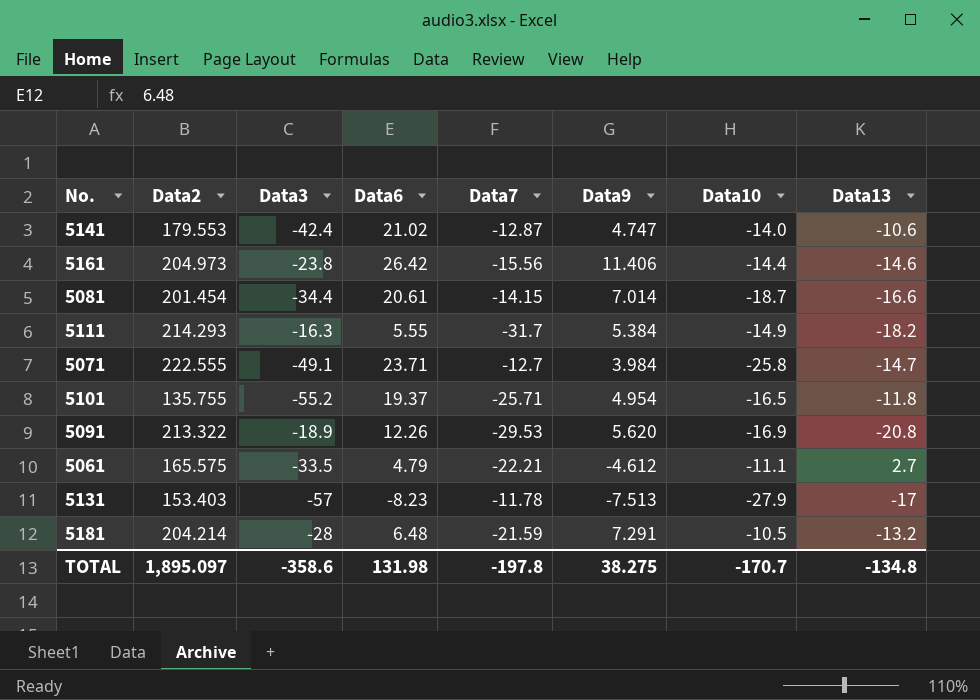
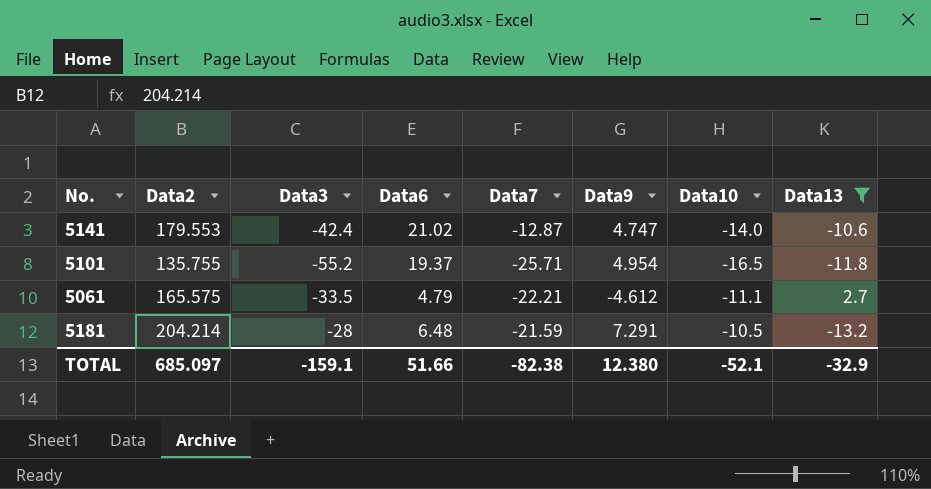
filter: none -> Data13 >= -13.2
TOTAL | Data2: 1,895.097 -> 685.097
TOTAL | Data3: -358.6 -> -159.1
TOTAL | Data6: 131.98 -> 51.66
TOTAL | Data7: -197.8 -> -82.38
TOTAL | Data9: 38.275 -> 12.380
TOTAL | Data10: -170.7 -> -52.1
TOTAL | Data13: -134.8 -> -32.9

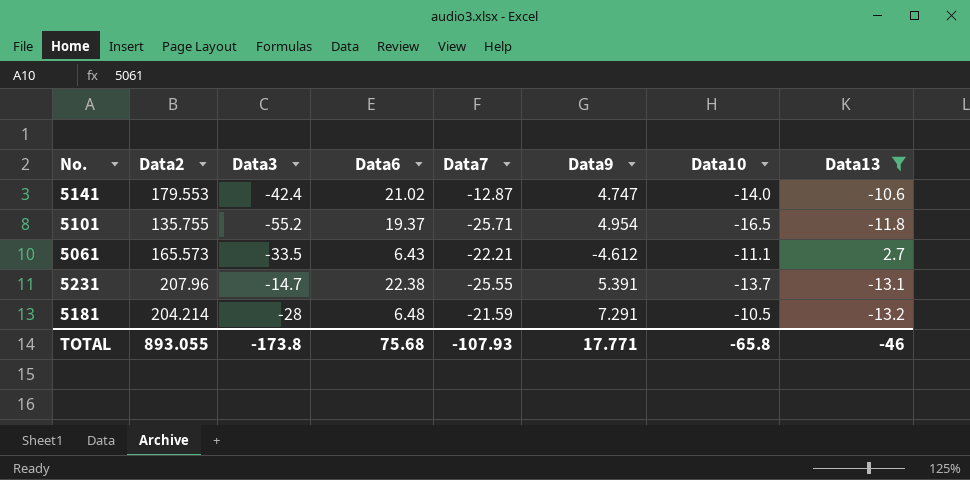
5061 | Data2: 165.575 -> 165.573
5061 | Data6: 4.79 -> 6.43
row 5231: none -> 207.96 | -14.7 | 22.38 | -25.55 | 5.391 | -13.7 | -13.1
TOTAL | Data2: 685.097 -> 893.055
TOTAL | Data3: -159.1 -> -173.8
TOTAL | Data6: 51.66 -> 75.68
TOTAL | Data7: -82.38 -> -107.93
TOTAL | Data9: 12.380 -> 17.771
TOTAL | Data10: -52.1 -> -65.8
TOTAL | Data13: -32.9 -> -46

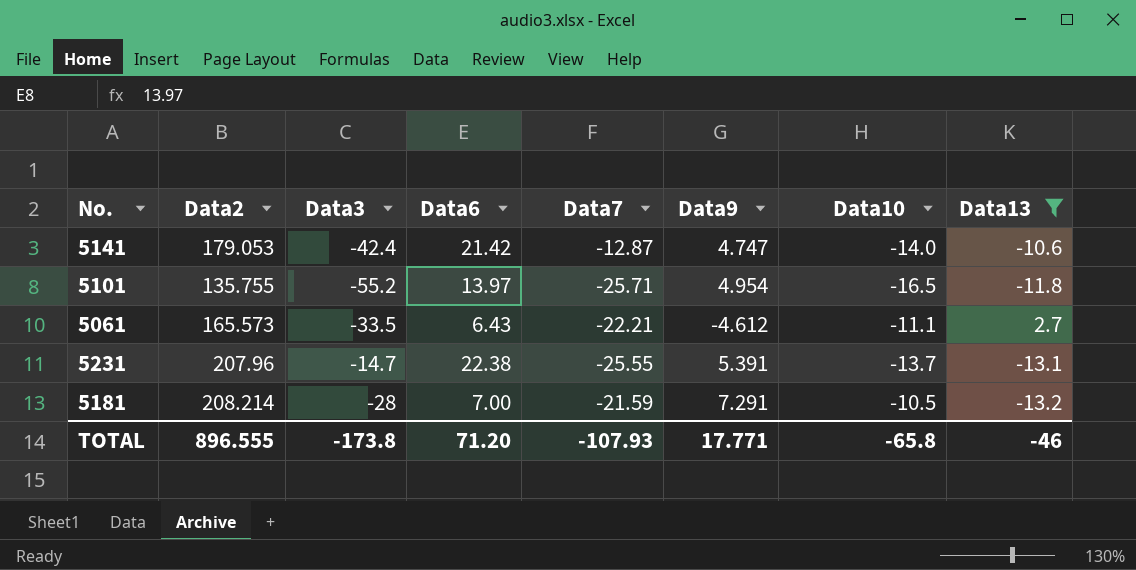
5141 | Data2: 179.553 -> 179.053
5141 | Data6: 21.02 -> 21.42
5101 | Data6: 19.37 -> 13.97
5181 | Data2: 204.214 -> 208.214
5181 | Data6: 6.48 -> 7.00
TOTAL | Data2: 893.055 -> 896.555
TOTAL | Data6: 75.68 -> 71.20

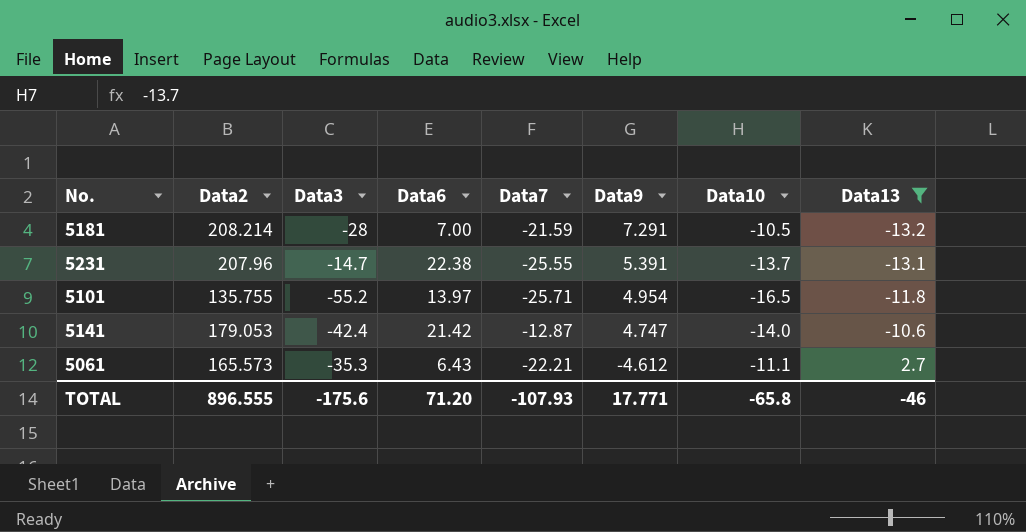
row order: none -> Data9 descending
5061 | Data3: -33.5 -> -35.3
TOTAL | Data3: -173.8 -> -175.6

